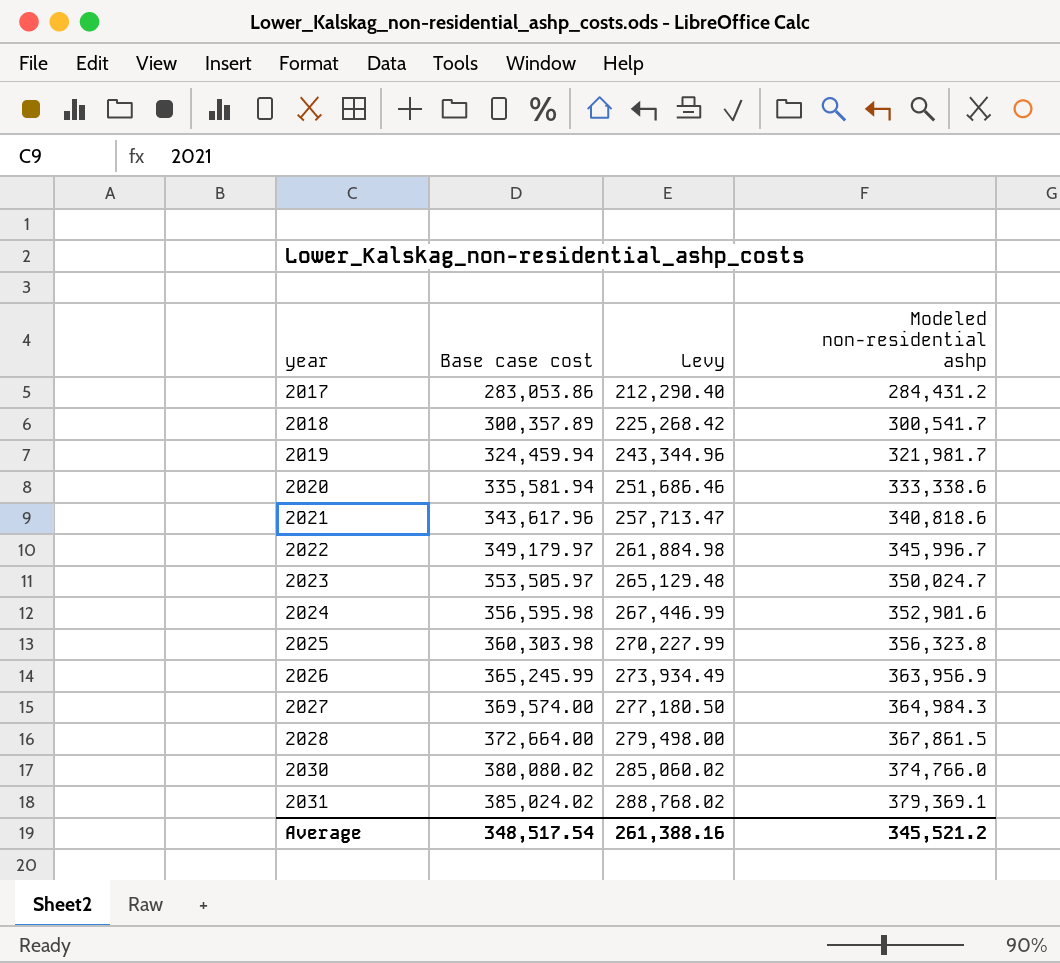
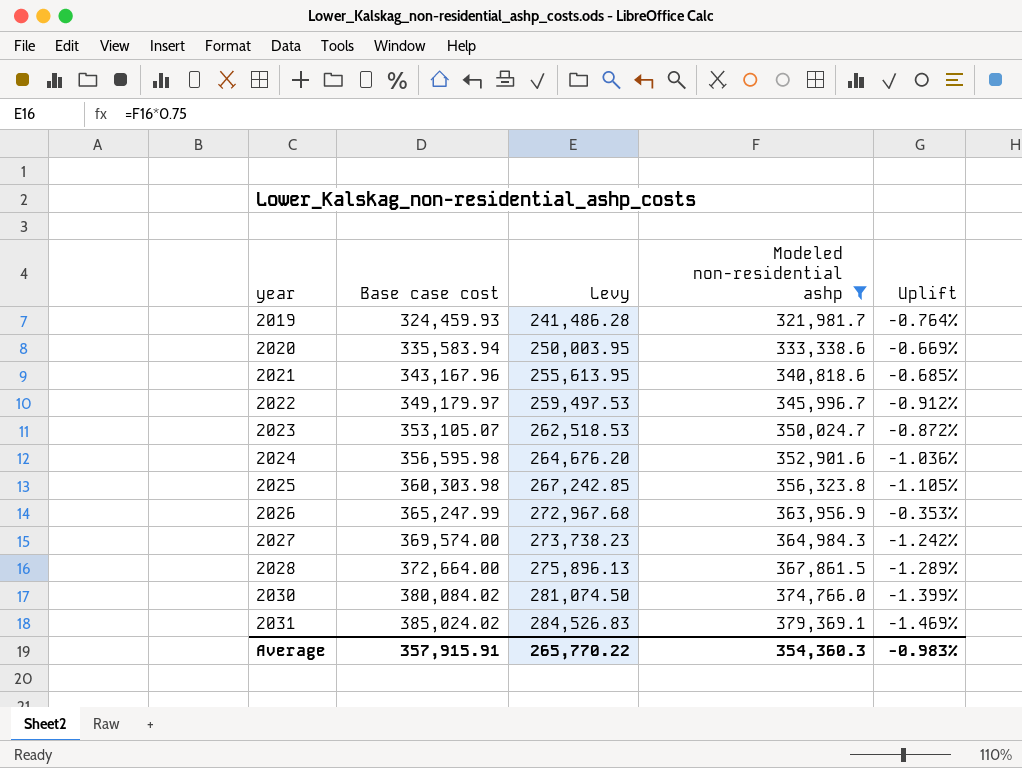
filter: none -> Modeled non-residential ashp >= 321,981.7
column Levy | formula: [Base case cost] * 0.75 -> [Modeled non-residential ashp] * 0.75
column Uplift | formula: none -> ([Modeled non-residential ashp] - [Base case cost]) / [Base case cost]
2019 | Base case cost: 324,459.94 -> 324,459.93
2020 | Base case cost: 335,581.94 -> 335,583.94
2021 | Base case cost: 343,617.96 -> 343,167.96
2023 | Base case cost: 353,505.97 -> 353,105.07
2026 | Base case cost: 365,245.99 -> 365,247.99
2030 | Base case cost: 380,080.02 -> 380,084.02
Average | Base case cost: 348,517.54 -> 357,915.91
Average | Levy: 261,388.16 -> 265,770.22
Average | Modeled non-residential ashp: 345,521.2 -> 354,360.3

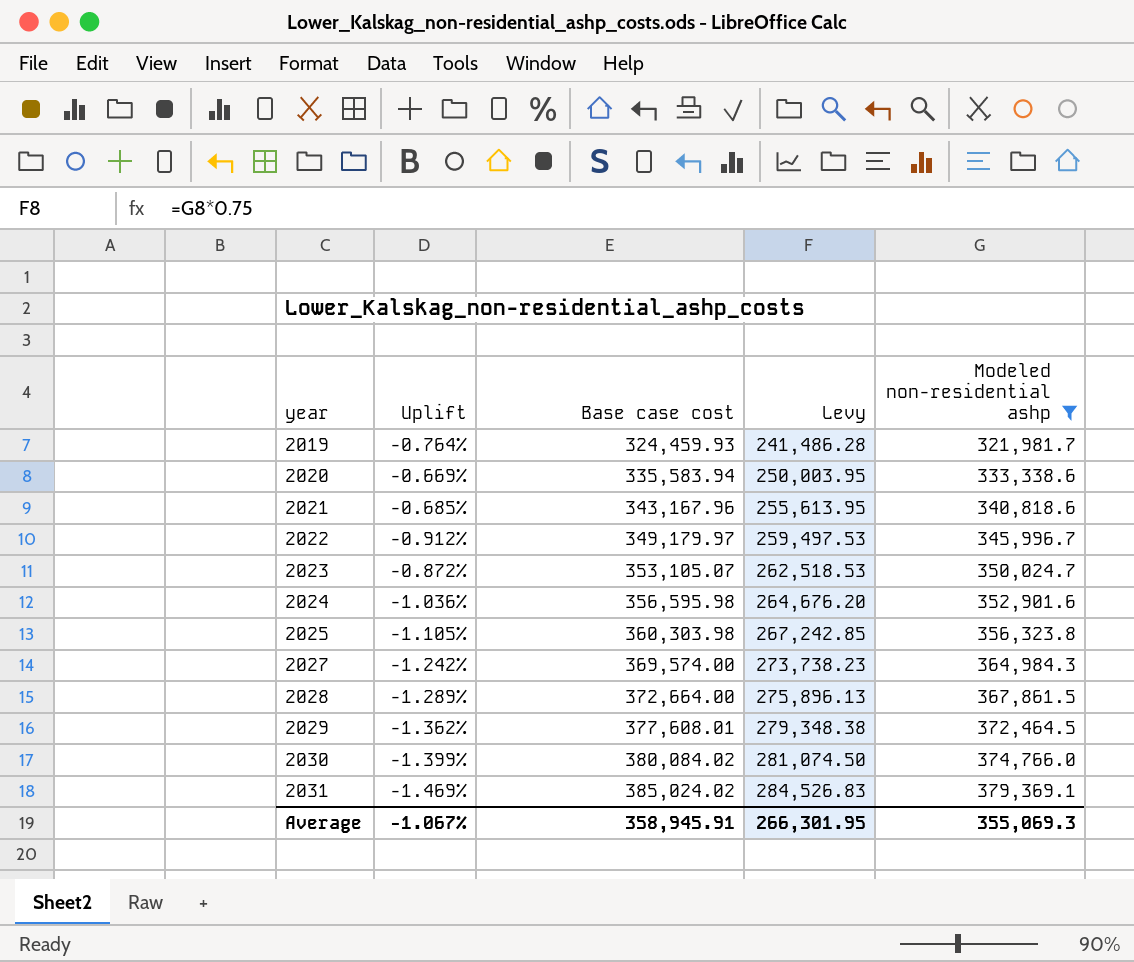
column Uplift | position: 5 -> 2
row 2026: 365,247.99 | 272,967.68 | 363,956.9 | -0.353% -> none
row 2029: none -> -1.362% | 377,608.01 | 279,348.38 | 372,464.5
Average | Uplift: -0.983% -> -1.067%
Average | Base case cost: 357,915.91 -> 358,945.91
Average | Levy: 265,770.22 -> 266,301.95
Average | Modeled non-residential ashp: 354,360.3 -> 355,069.3

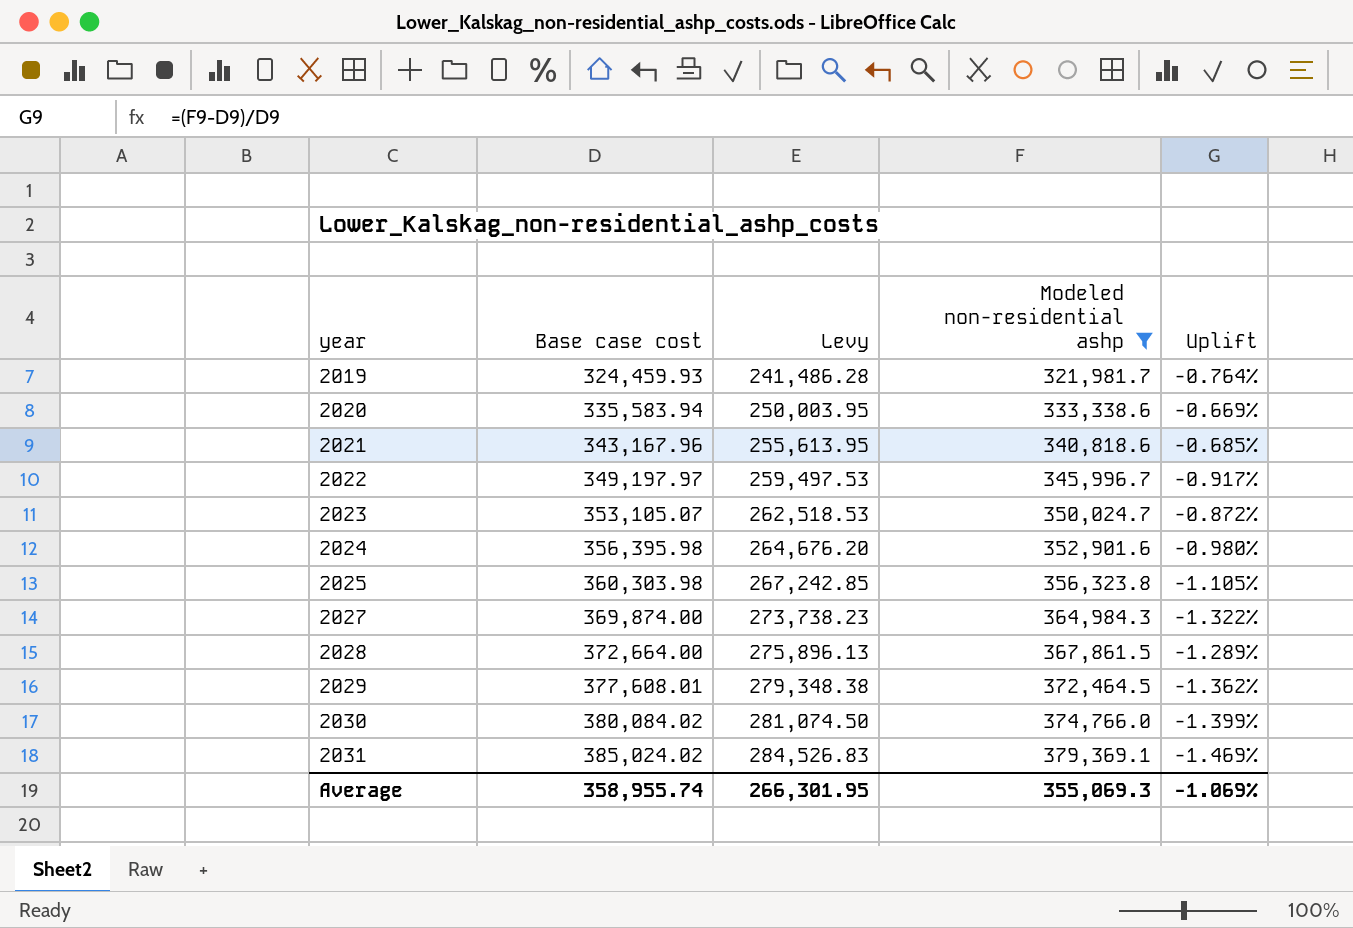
column Uplift | position: 2 -> 5
2022 | Base case cost: 349,179.97 -> 349,197.97
2022 | Uplift: -0.912% -> -0.917%
2024 | Base case cost: 356,595.98 -> 356,395.98
2024 | Uplift: -1.036% -> -0.980%
2027 | Base case cost: 369,574.00 -> 369,874.00
2027 | Uplift: -1.242% -> -1.322%
Average | Base case cost: 358,945.91 -> 358,955.74
Average | Uplift: -1.067% -> -1.069%

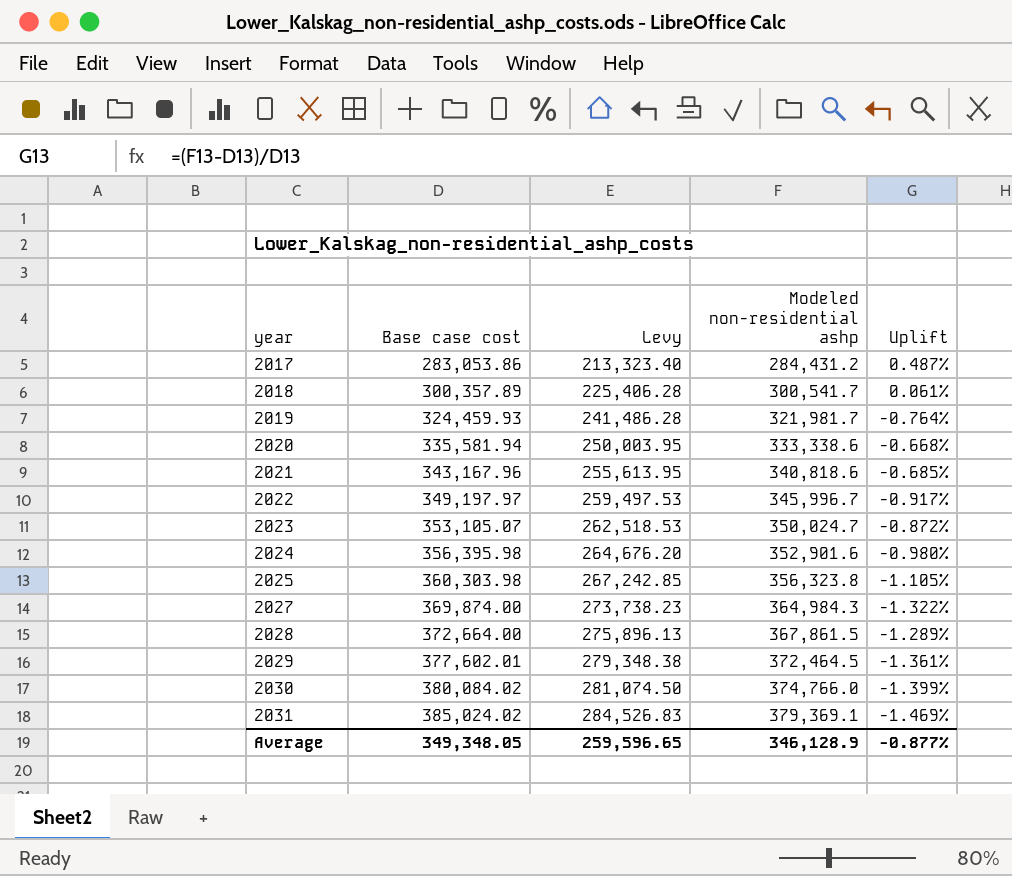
filter: Modeled non-residential ashp >= 321,981.7 -> none
2020 | Base case cost: 335,583.94 -> 335,581.94
2020 | Uplift: -0.669% -> -0.668%
2029 | Base case cost: 377,608.01 -> 377,602.01
2029 | Uplift: -1.362% -> -1.361%
Average | Base case cost: 358,955.74 -> 349,348.05
Average | Levy: 266,301.95 -> 259,596.65
Average | Modeled non-residential ashp: 355,069.3 -> 346,128.9
Average | Uplift: -1.069% -> -0.877%

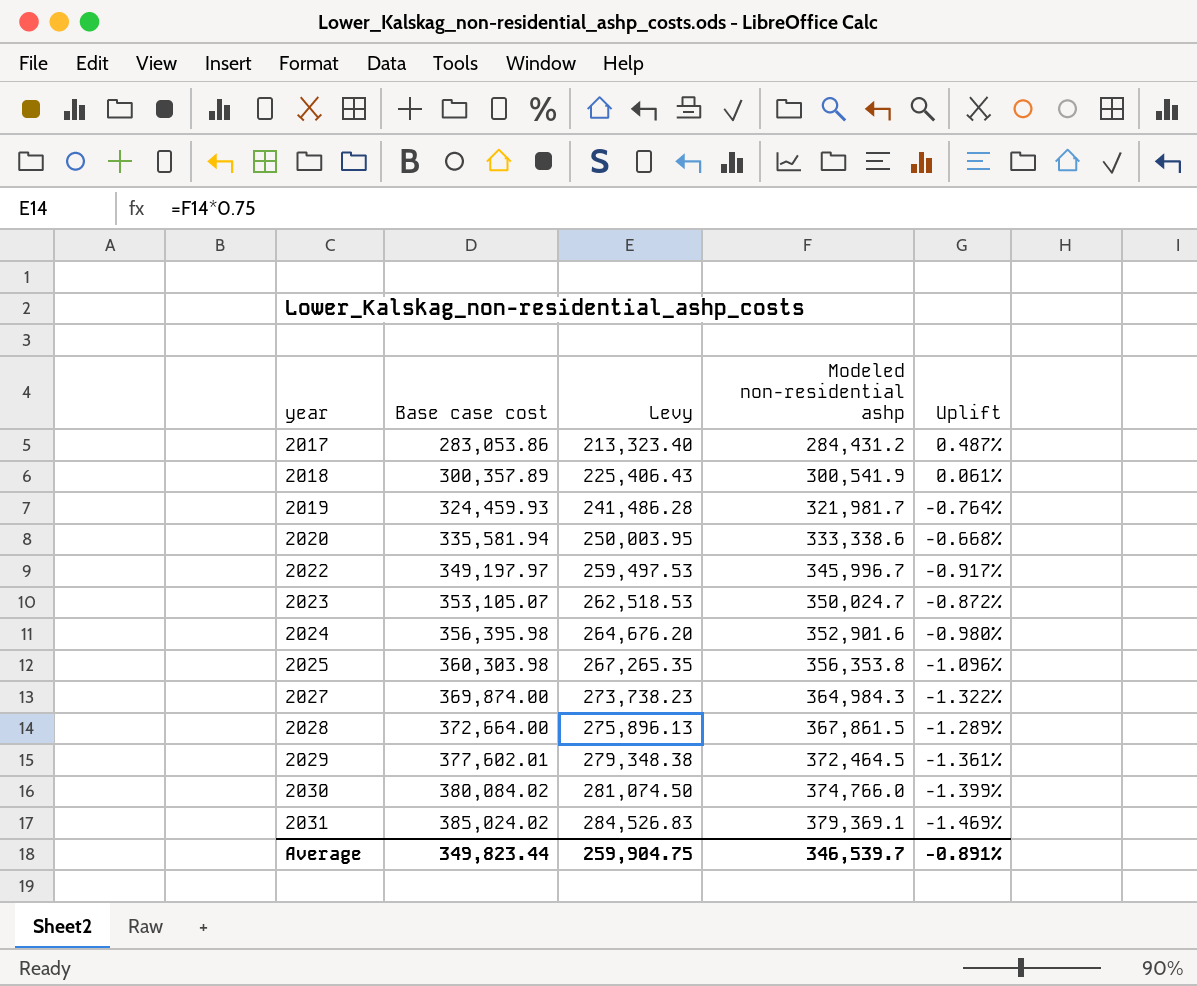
row 2021: 343,167.96 | 255,613.95 | 340,818.6 | -0.685% -> none
2018 | Levy: 225,406.28 -> 225,406.43
2018 | Modeled non-residential ashp: 300,541.7 -> 300,541.9
2025 | Levy: 267,242.85 -> 267,265.35
2025 | Modeled non-residential ashp: 356,323.8 -> 356,353.8
2025 | Uplift: -1.105% -> -1.096%
Average | Base case cost: 349,348.05 -> 349,823.44
Average | Levy: 259,596.65 -> 259,904.75
Average | Modeled non-residential ashp: 346,128.9 -> 346,539.7
Average | Uplift: -0.877% -> -0.891%

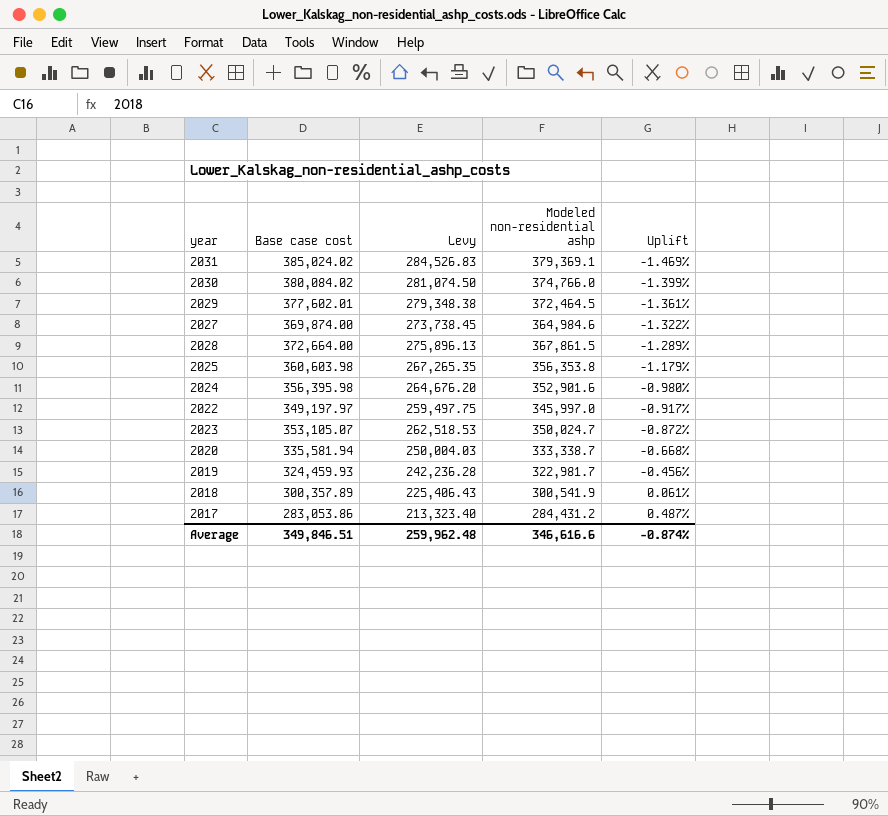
row order: year ascending -> Uplift ascending
2027 | Levy: 273,738.23 -> 273,738.45
2027 | Modeled non-residential ashp: 364,984.3 -> 364,984.6
2025 | Base case cost: 360,303.98 -> 360,603.98
2025 | Uplift: -1.096% -> -1.179%
2022 | Levy: 259,497.53 -> 259,497.75
2022 | Modeled non-residential ashp: 345,996.7 -> 345,997.0
2020 | Levy: 250,003.95 -> 250,004.03
2020 | Modeled non-residential ashp: 333,338.6 -> 333,338.7
2019 | Levy: 241,486.28 -> 242,236.28
2019 | Modeled non-residential ashp: 321,981.7 -> 322,981.7
2019 | Uplift: -0.764% -> -0.456%
Average | Base case cost: 349,823.44 -> 349,846.51
Average | Levy: 259,904.75 -> 259,962.48
Average | Modeled non-residential ashp: 346,539.7 -> 346,616.6
Average | Uplift: -0.891% -> -0.874%

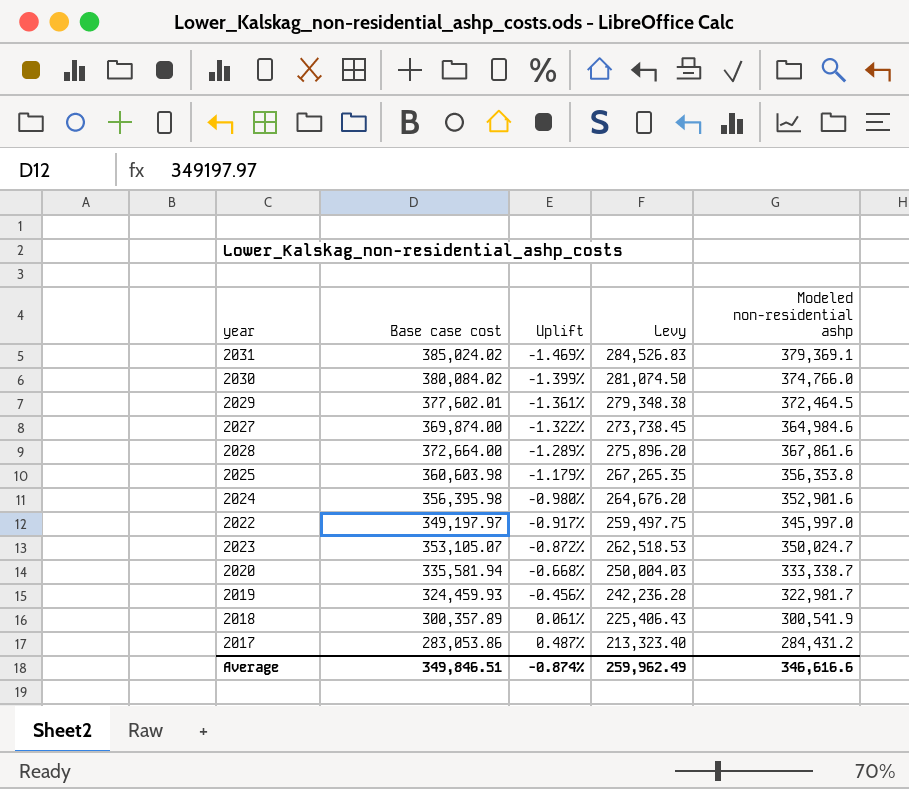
column Uplift | position: 5 -> 3
2028 | Levy: 275,896.13 -> 275,896.20
2028 | Modeled non-residential ashp: 367,861.5 -> 367,861.6
Average | Levy: 259,962.48 -> 259,962.49

